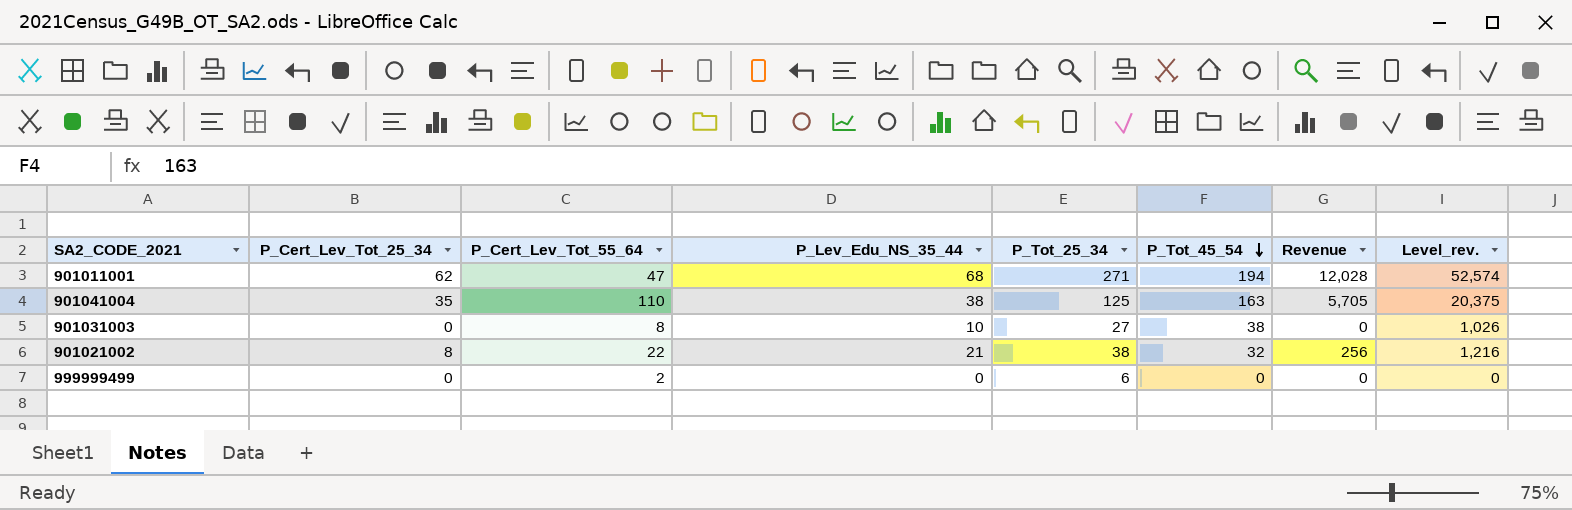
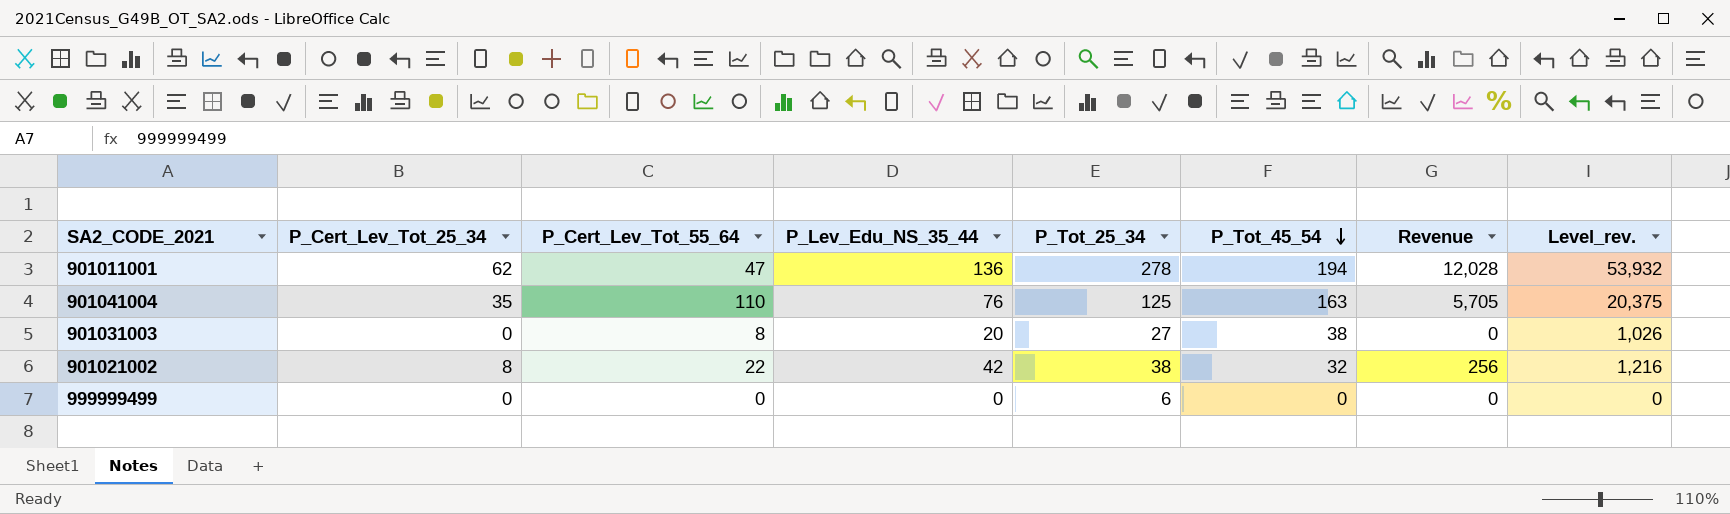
901011001 | P_Lev_Edu_NS_35_44: 68 -> 136
901011001 | P_Tot_25_34: 271 -> 278
901011001 | Level_rev.: 52,574 -> 53,932
901041004 | P_Lev_Edu_NS_35_44: 38 -> 76
901031003 | P_Lev_Edu_NS_35_44: 10 -> 20
901021002 | P_Lev_Edu_NS_35_44: 21 -> 42
999999499 | P_Cert_Lev_Tot_55_64: 2 -> 0

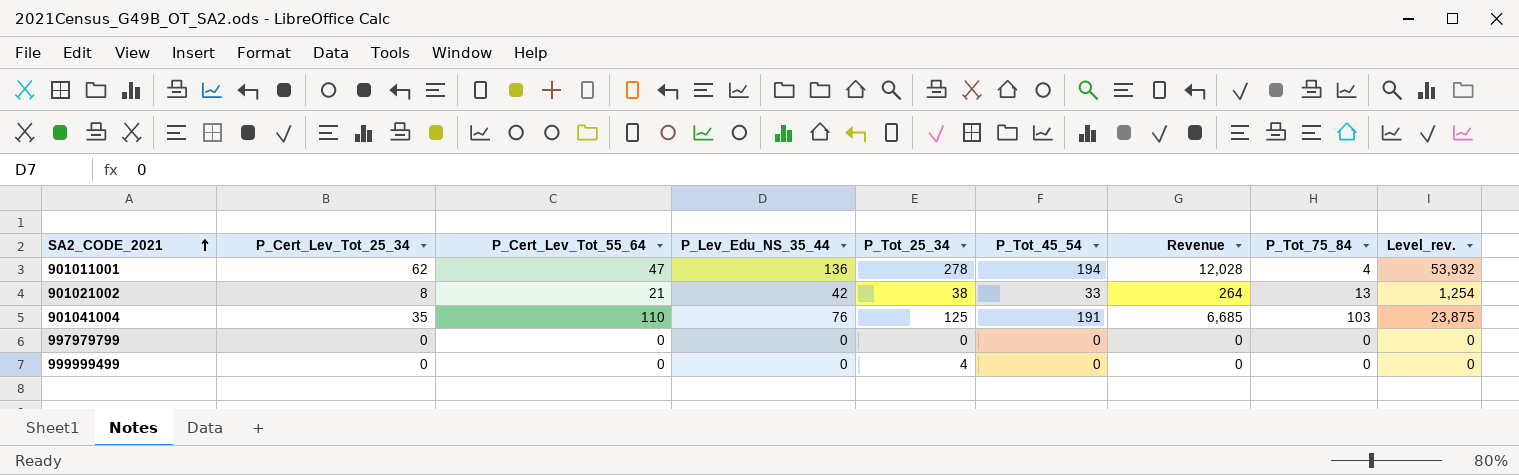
row order: P_Tot_45_54 descending -> SA2_CODE_2021 ascending
column P_Tot_75_84 | position: none -> 8
row 901031003: 0 | 8 | 20 | 27 | 38 | 0 | 1,026 -> none
901021002 | P_Cert_Lev_Tot_55_64: 22 -> 21
901021002 | P_Tot_45_54: 32 -> 33
901021002 | Revenue: 256 -> 264
901021002 | Level_rev.: 1,216 -> 1,254
901041004 | P_Tot_45_54: 163 -> 191
901041004 | Revenue: 5,705 -> 6,685
901041004 | Level_rev.: 20,375 -> 23,875
row 997979799: none -> 0 | 0 | 0 | 0 | 0 | 0 | 0 | 0
999999499 | P_Tot_25_34: 6 -> 4

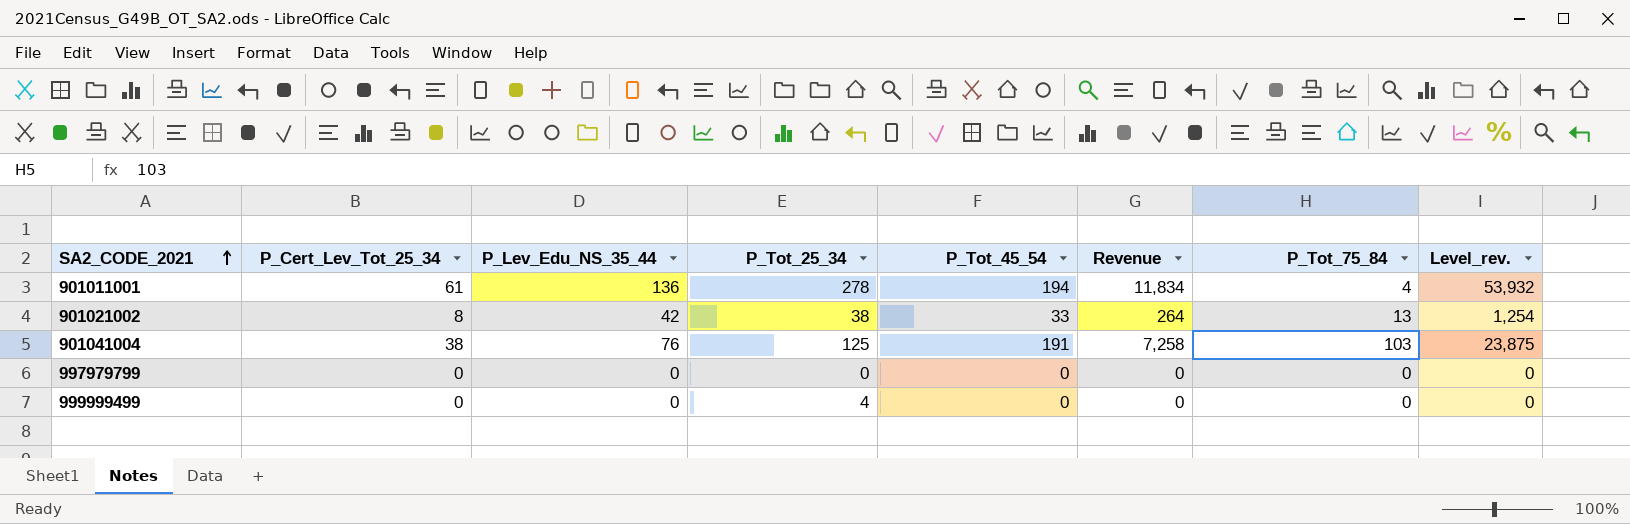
column P_Cert_Lev_Tot_55_64 | position: 3 -> none
901011001 | P_Cert_Lev_Tot_25_34: 62 -> 61
901011001 | Revenue: 12,028 -> 11,834
901041004 | P_Cert_Lev_Tot_25_34: 35 -> 38
901041004 | Revenue: 6,685 -> 7,258

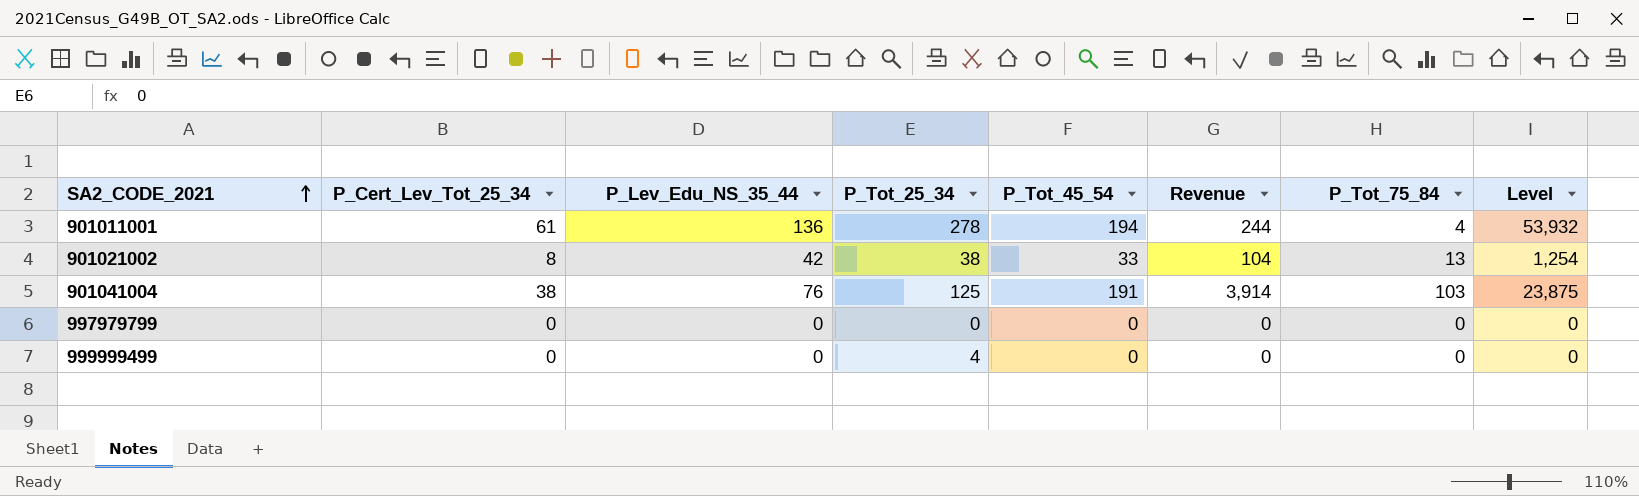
column Revenue | formula: [P_Cert_Lev_Tot_25_34] * [P_Tot_45_54] -> [P_Cert_Lev_Tot_25_34] * [P_Tot_75_84]
column name: Level_rev. -> Level

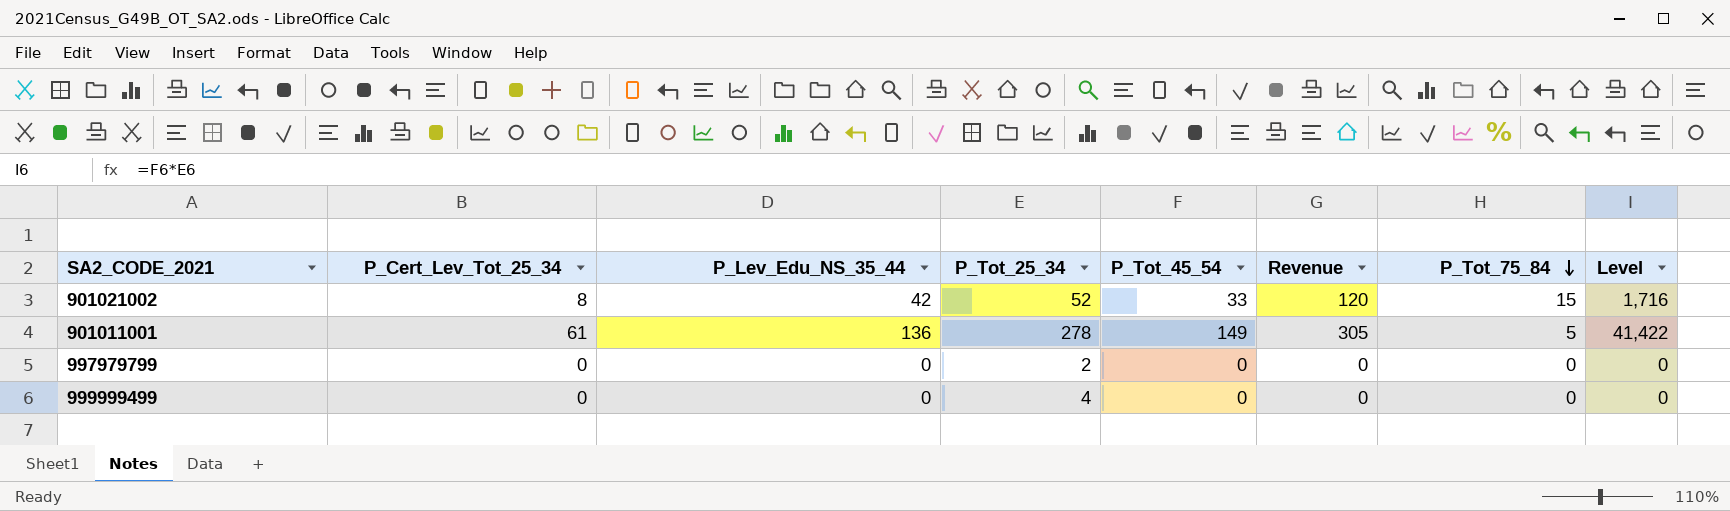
row order: SA2_CODE_2021 ascending -> P_Tot_75_84 descending
row 901041004: 38 | 76 | 125 | 191 | 3,914 | 103 | 23,875 -> none
901021002 | P_Tot_25_34: 38 -> 52
901021002 | Revenue: 104 -> 120
901021002 | P_Tot_75_84: 13 -> 15
901021002 | Level: 1,254 -> 1,716
901011001 | P_Tot_45_54: 194 -> 149
901011001 | Revenue: 244 -> 305
901011001 | P_Tot_75_84: 4 -> 5
901011001 | Level: 53,932 -> 41,422
997979799 | P_Tot_25_34: 0 -> 2

